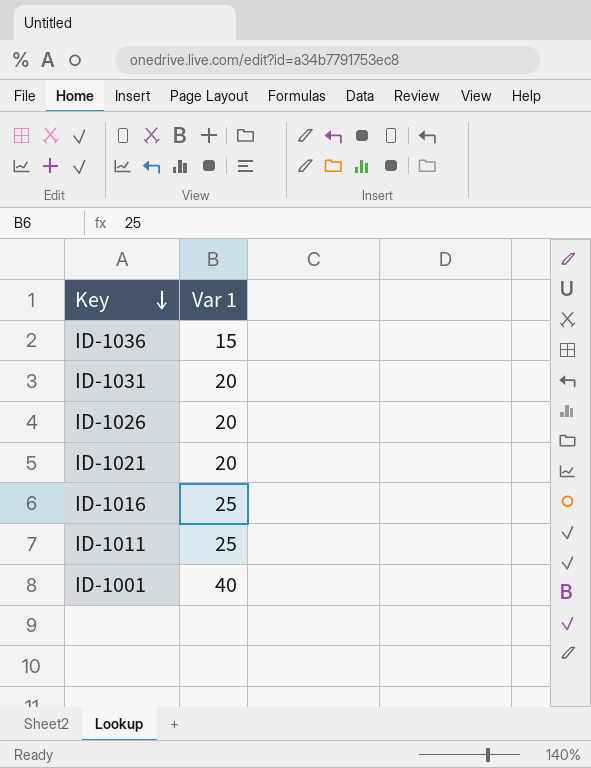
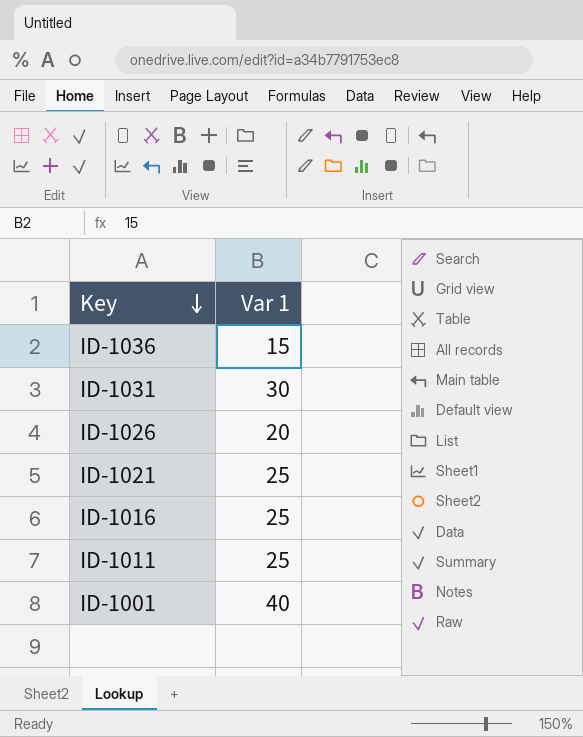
ID-1031 | Var 1: 20 -> 30
ID-1021 | Var 1: 20 -> 25

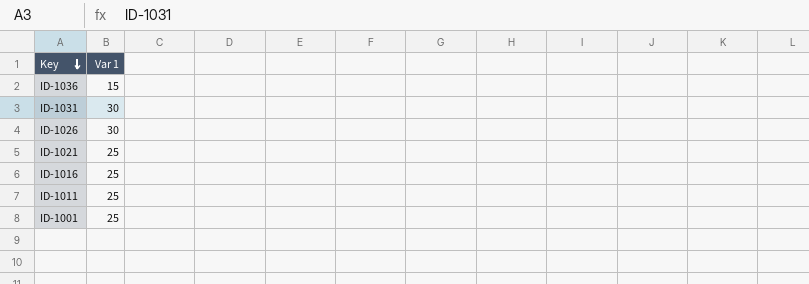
ID-1026 | Var 1: 20 -> 30
ID-1001 | Var 1: 40 -> 25

